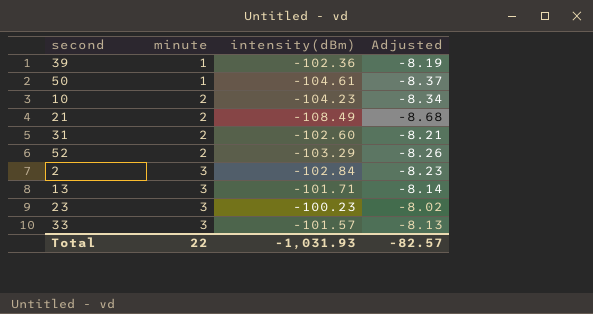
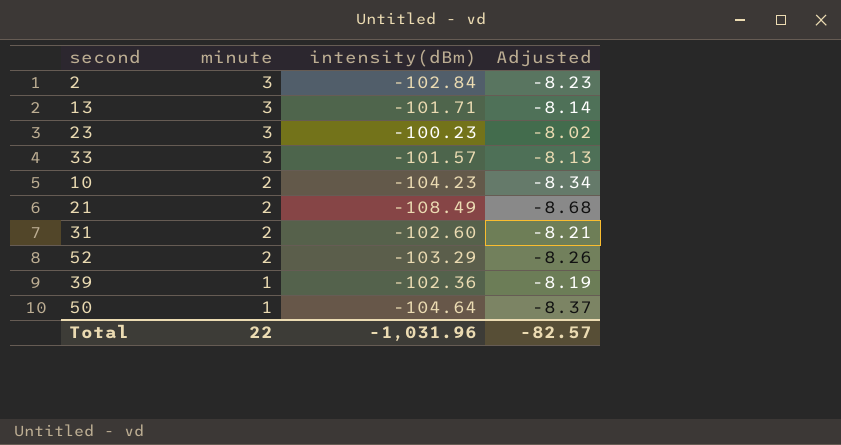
row order: minute ascending -> minute descending
50 | intensity(dBm): -104.61 -> -104.64
Total | intensity(dBm): -1,031.93 -> -1,031.96

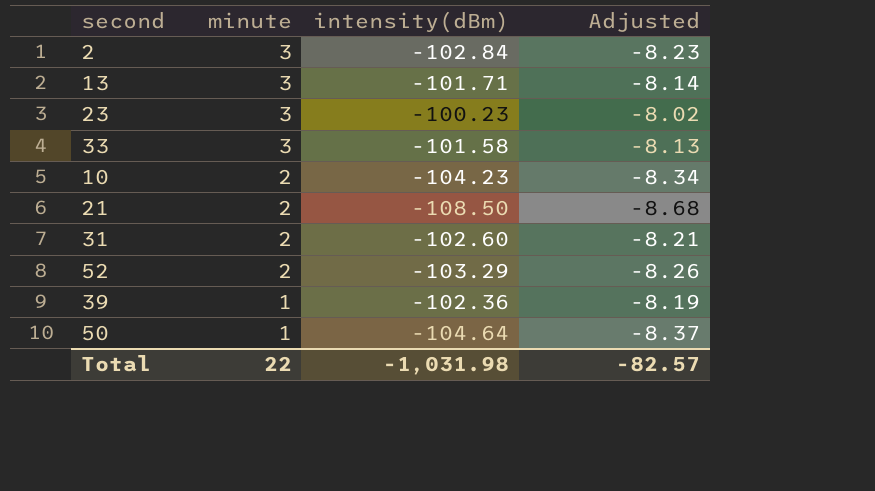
33 | intensity(dBm): -101.57 -> -101.58
21 | intensity(dBm): -108.49 -> -108.50
Total | intensity(dBm): -1,031.96 -> -1,031.98

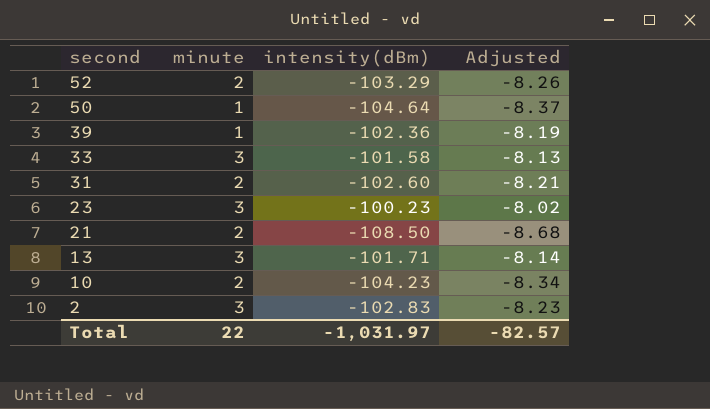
row order: minute descending -> second descending
2 | intensity(dBm): -102.84 -> -102.83
Total | intensity(dBm): -1,031.98 -> -1,031.97

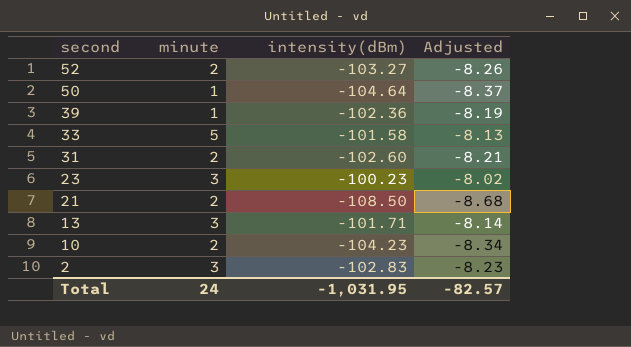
52 | intensity(dBm): -103.29 -> -103.27
33 | minute: 3 -> 5
Total | minute: 22 -> 24
Total | intensity(dBm): -1,031.97 -> -1,031.95

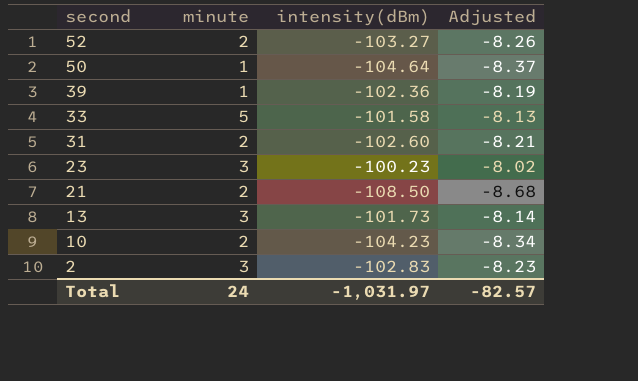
13 | intensity(dBm): -101.71 -> -101.73
Total | intensity(dBm): -1,031.95 -> -1,031.97

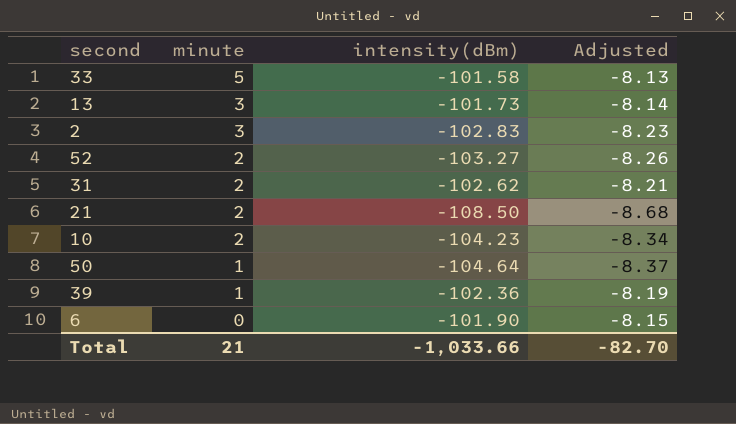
row order: second descending -> minute descending
row 23: 3 | -100.23 | -8.02 -> none
31 | intensity(dBm): -102.60 -> -102.62
row 6: none -> 0 | -101.90 | -8.15
Total | minute: 24 -> 21
Total | intensity(dBm): -1,031.97 -> -1,033.66
Total | Adjusted: -82.57 -> -82.70

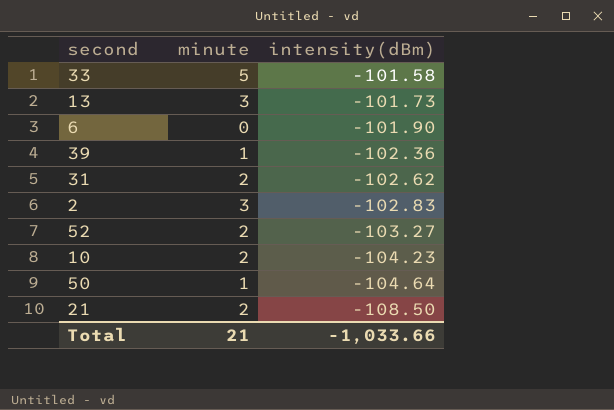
row order: minute descending -> intensity(dBm) descending
column Adjusted | formula: [intensity(dBm)] * 0.08 -> none

